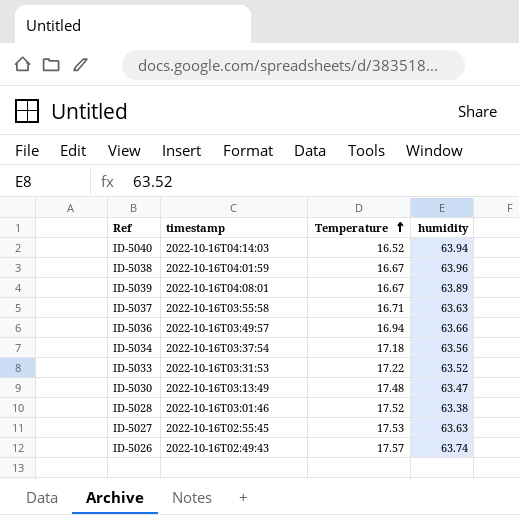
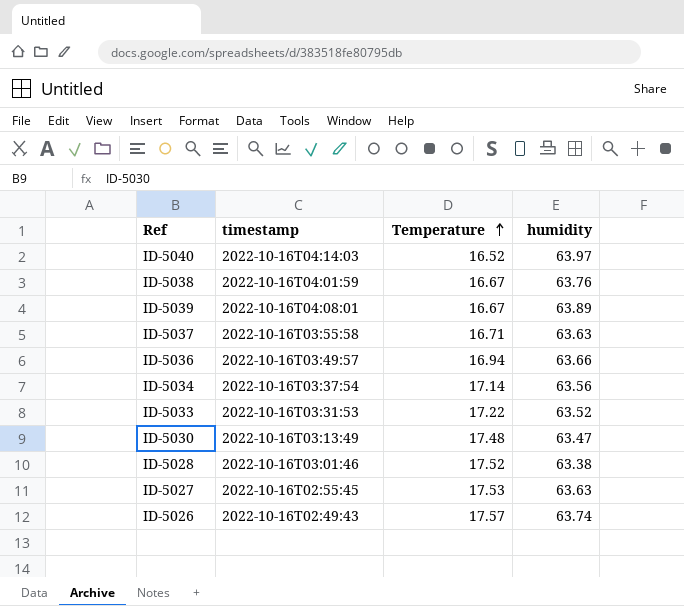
ID-5040 | humidity: 63.94 -> 63.97
ID-5038 | humidity: 63.96 -> 63.76
ID-5034 | Temperature: 17.18 -> 17.14

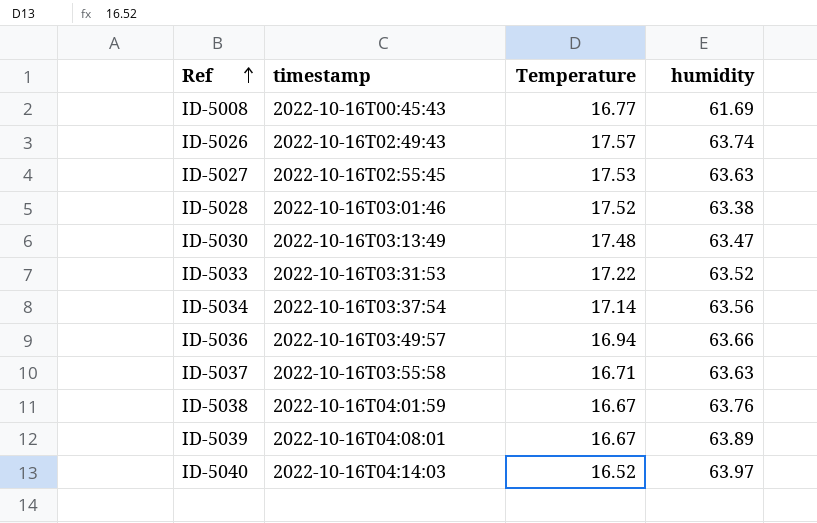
row order: Temperature ascending -> Ref ascending
row ID-5008: none -> 2022-10-16T00:45:43 | 16.77 | 61.69

